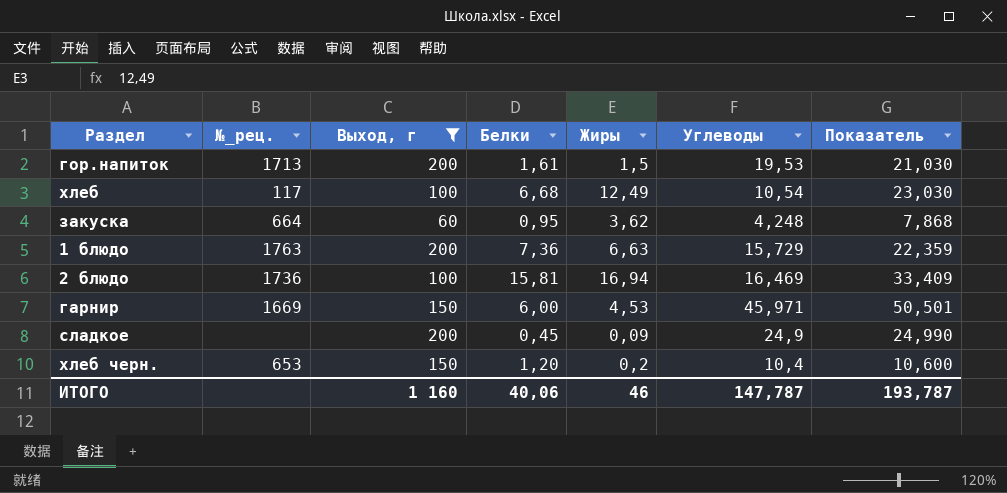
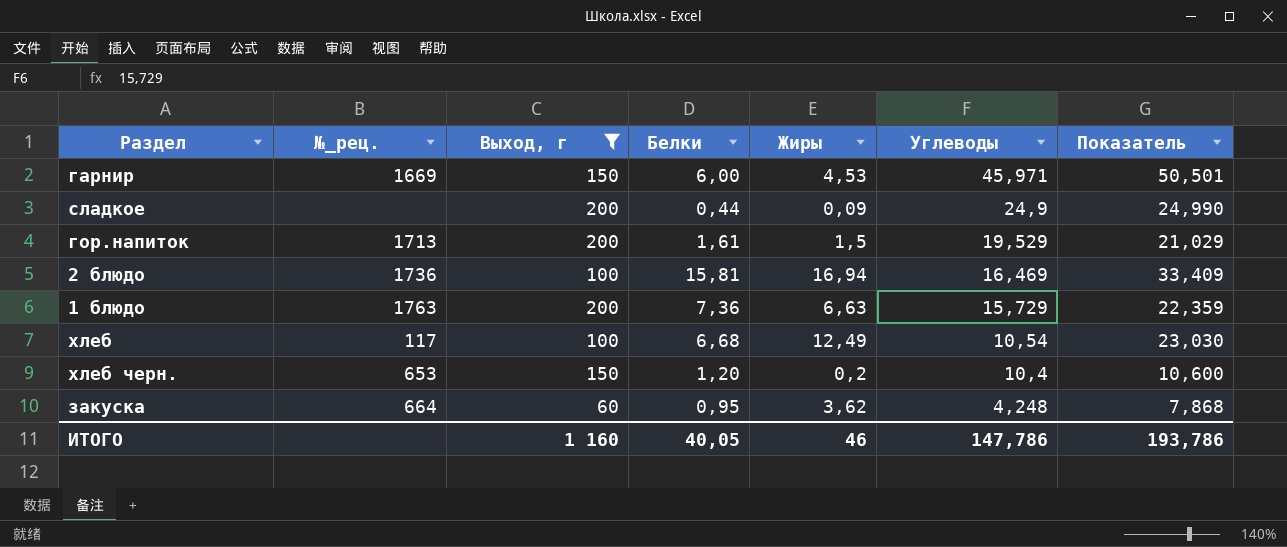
row order: none -> Углеводы descending
сладкое | Белки: 0,45 -> 0,44
гор.напиток | Углеводы: 19,53 -> 19,529
гор.напиток | Показатель: 21,030 -> 21,029
ИТОГО | Белки: 40,06 -> 40,05
ИТОГО | Углеводы: 147,787 -> 147,786
ИТОГО | Показатель: 193,787 -> 193,786

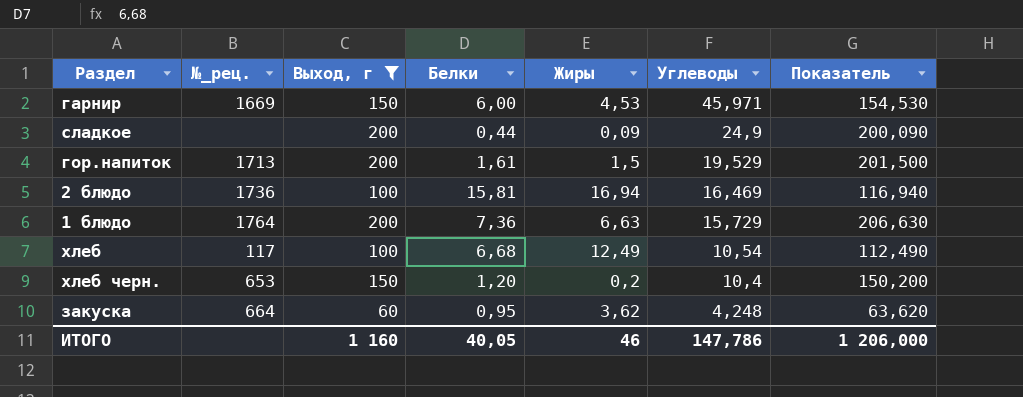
column Показатель | formula: [Жиры] + [Углеводы] -> [Выход, г] + [Жиры]
1 блюдо | №_рец.: 1763 -> 1764
ИТОГО | Показатель: 193,786 -> 1 206,000

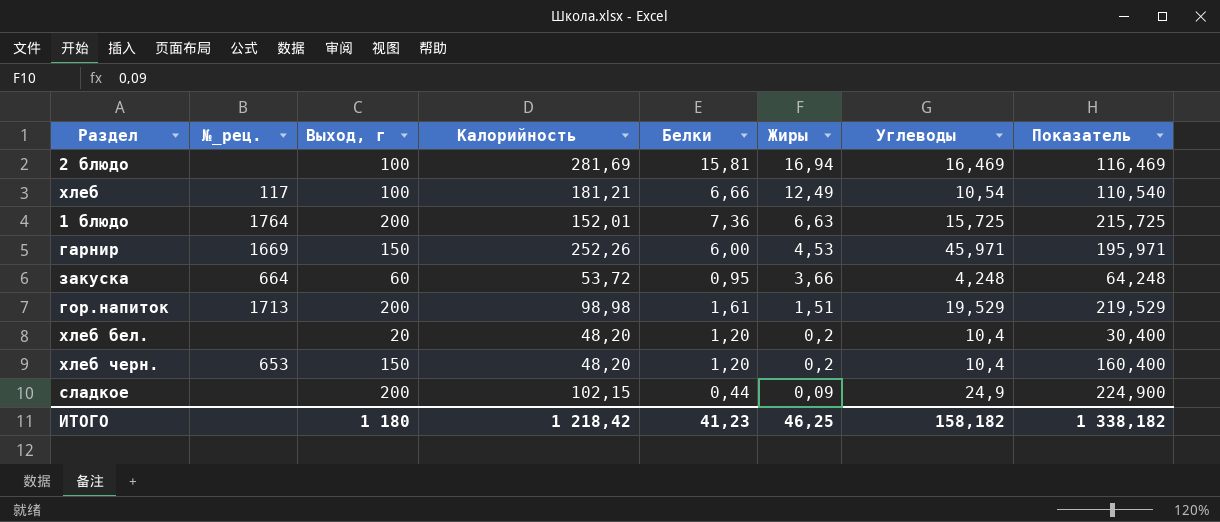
filter: Выход, г != 20 -> none
row order: Углеводы descending -> Жиры descending
column Калорийность | position: none -> 4
column Показатель | formula: [Выход, г] + [Жиры] -> [Выход, г] + [Углеводы]
2 блюдо | №_рец.: 1736 -> none
хлеб | Белки: 6,68 -> 6,66
1 блюдо | Углеводы: 15,729 -> 15,725
закуска | Жиры: 3,62 -> 3,66
гор.напиток | Жиры: 1,5 -> 1,51
ИТОГО | Выход, г: 1 160 -> 1 180
ИТОГО | Белки: 40,05 -> 41,23
ИТОГО | Жиры: 46 -> 46,25
ИТОГО | Углеводы: 147,786 -> 158,182
ИТОГО | Показатель: 1 206,000 -> 1 338,182

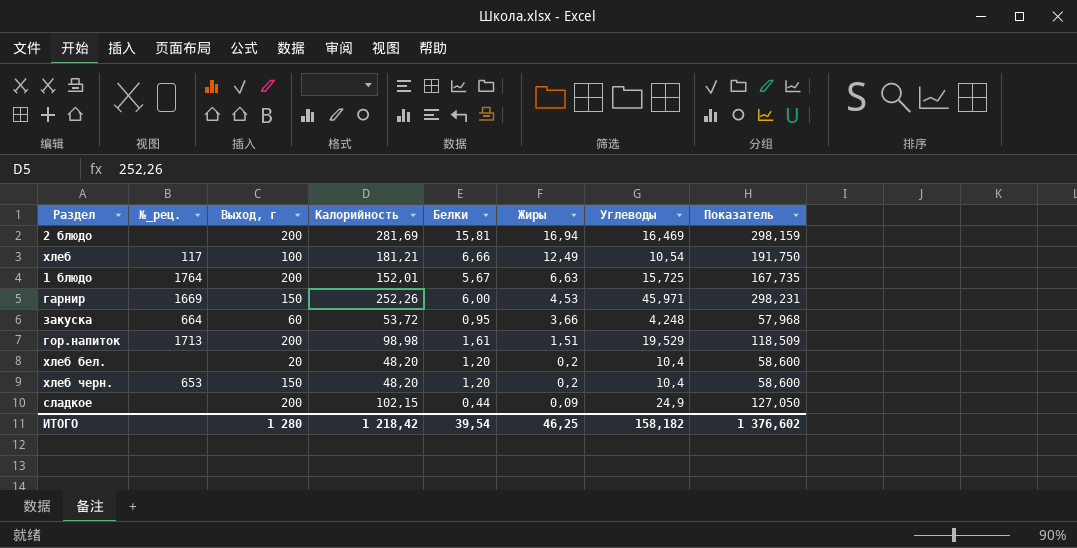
column Показатель | formula: [Выход, г] + [Углеводы] -> [Калорийность] + [Углеводы]
2 блюдо | Выход, г: 100 -> 200
1 блюдо | Белки: 7,36 -> 5,67
ИТОГО | Выход, г: 1 180 -> 1 280
ИТОГО | Белки: 41,23 -> 39,54
ИТОГО | Показатель: 1 338,182 -> 1 376,602

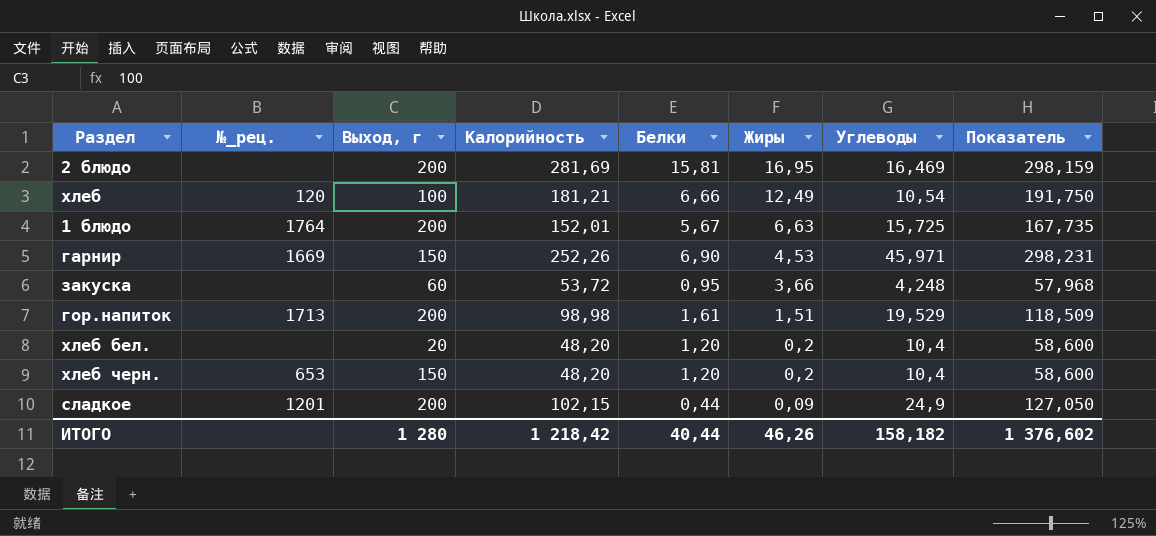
2 блюдо | Жиры: 16,94 -> 16,95
хлеб | №_рец.: 117 -> 120
гарнир | Белки: 6,00 -> 6,90
закуска | №_рец.: 664 -> none
сладкое | №_рец.: none -> 1201
ИТОГО | Белки: 39,54 -> 40,44
ИТОГО | Жиры: 46,25 -> 46,26

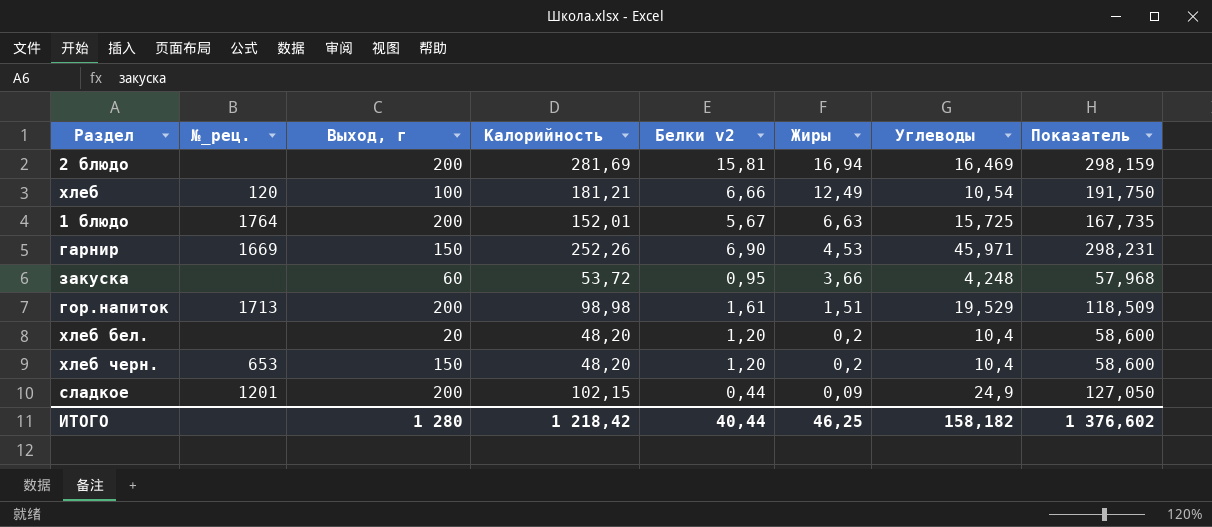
column name: Белки -> Белки v2
2 блюдо | Жиры: 16,95 -> 16,94
ИТОГО | Жиры: 46,26 -> 46,25

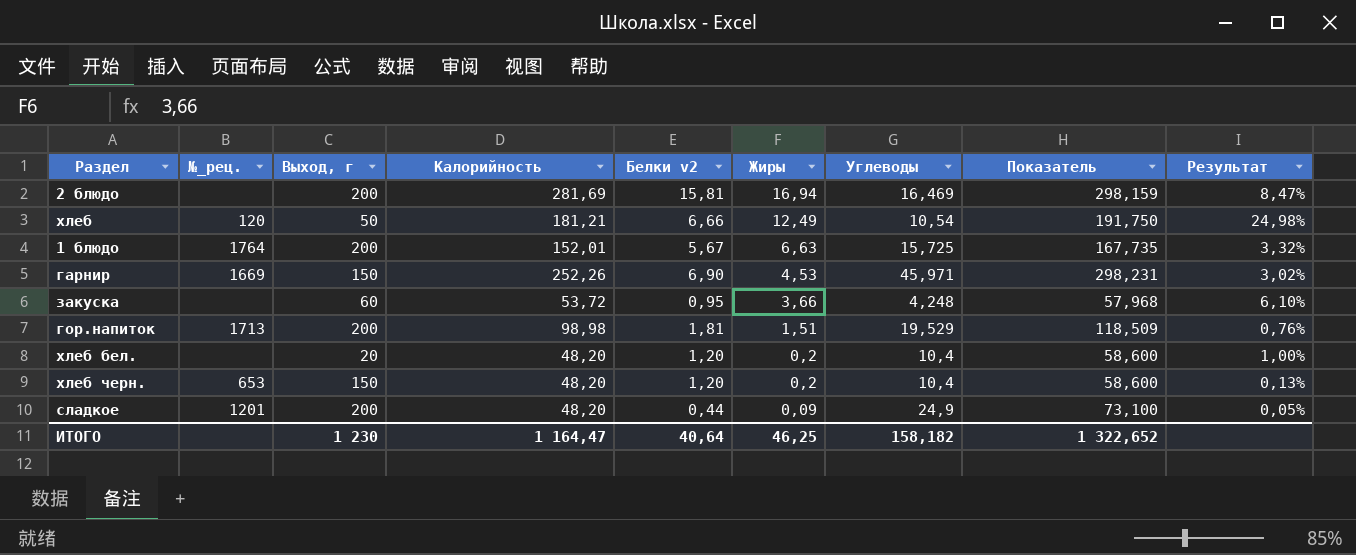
column Результат | formula: none -> [Жиры] / [Выход, г]
хлеб | Выход, г: 100 -> 50
гор.напиток | Белки v2: 1,61 -> 1,81
сладкое | Калорийность: 102,15 -> 48,20
сладкое | Показатель: 127,050 -> 73,100
ИТОГО | Выход, г: 1 280 -> 1 230
ИТОГО | Калорийность: 1 218,42 -> 1 164,47
ИТОГО | Белки v2: 40,44 -> 40,64
ИТОГО | Показатель: 1 376,602 -> 1 322,652

